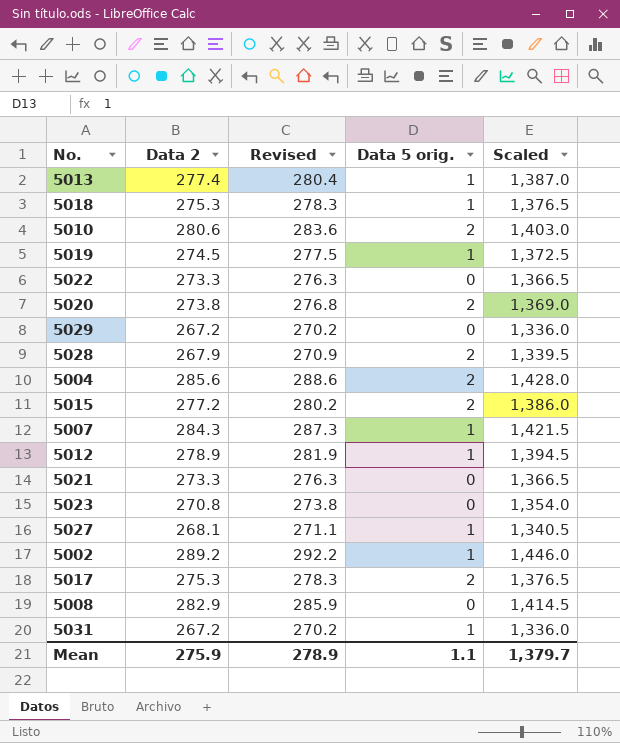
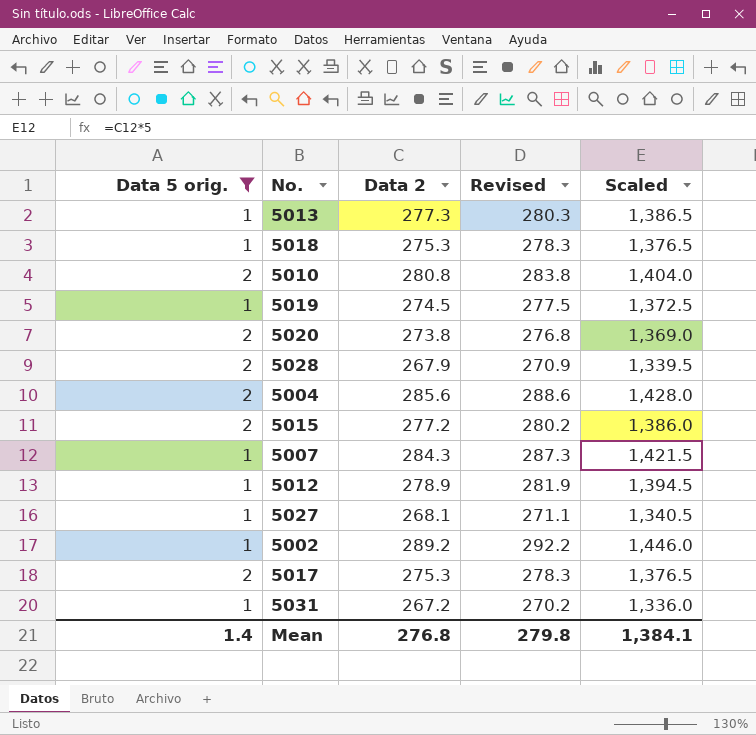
filter: none -> Data 5 orig. != 0
column Data 5 orig. | position: 4 -> 1
5013 | Data 2: 277.4 -> 277.3
5013 | Revised: 280.4 -> 280.3
5013 | Scaled: 1,387.0 -> 1,386.5
5010 | Data 2: 280.6 -> 280.8
5010 | Revised: 283.6 -> 283.8
5010 | Scaled: 1,403.0 -> 1,404.0
Mean | Data 5 orig.: 1.1 -> 1.4
Mean | Data 2: 275.9 -> 276.8
Mean | Revised: 278.9 -> 279.8
Mean | Scaled: 1,379.7 -> 1,384.1

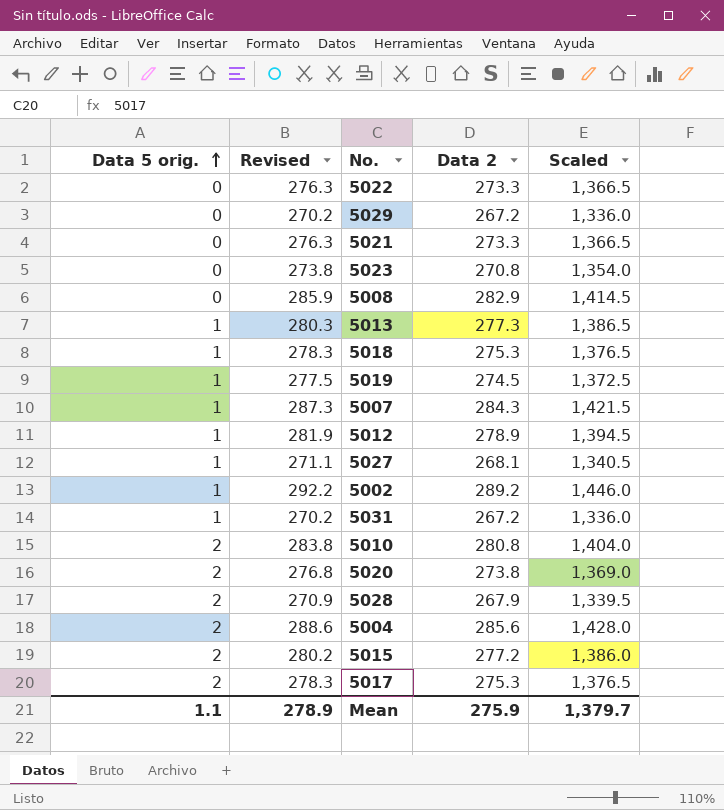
filter: Data 5 orig. != 0 -> none
row order: none -> Data 5 orig. ascending
column Revised | position: 4 -> 2
Mean | Data 5 orig.: 1.4 -> 1.1
Mean | Revised: 279.8 -> 278.9
Mean | Data 2: 276.8 -> 275.9
Mean | Scaled: 1,384.1 -> 1,379.7

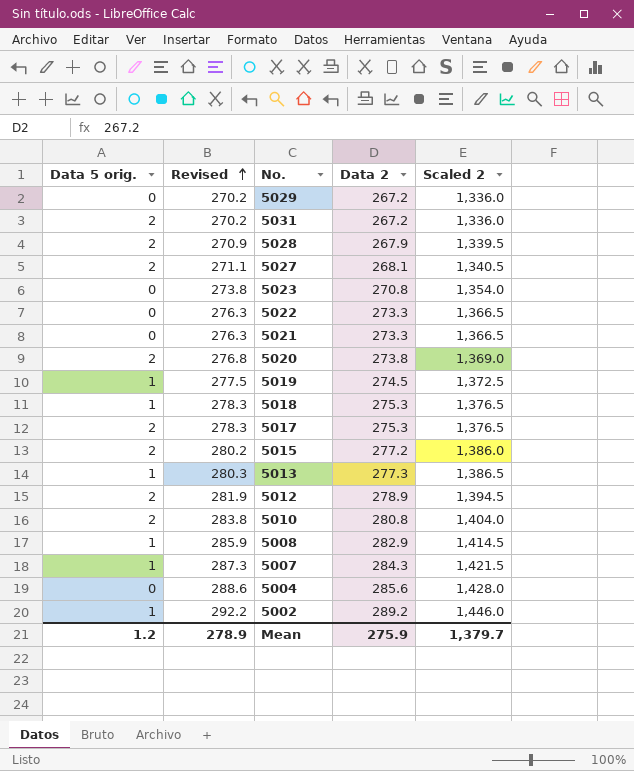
row order: Data 5 orig. ascending -> Revised ascending
column name: Scaled -> Scaled 2
5031 | Data 5 orig.: 1 -> 2
5027 | Data 5 orig.: 1 -> 2
5012 | Data 5 orig.: 1 -> 2
5008 | Data 5 orig.: 0 -> 1
5004 | Data 5 orig.: 2 -> 0
Mean | Data 5 orig.: 1.1 -> 1.2

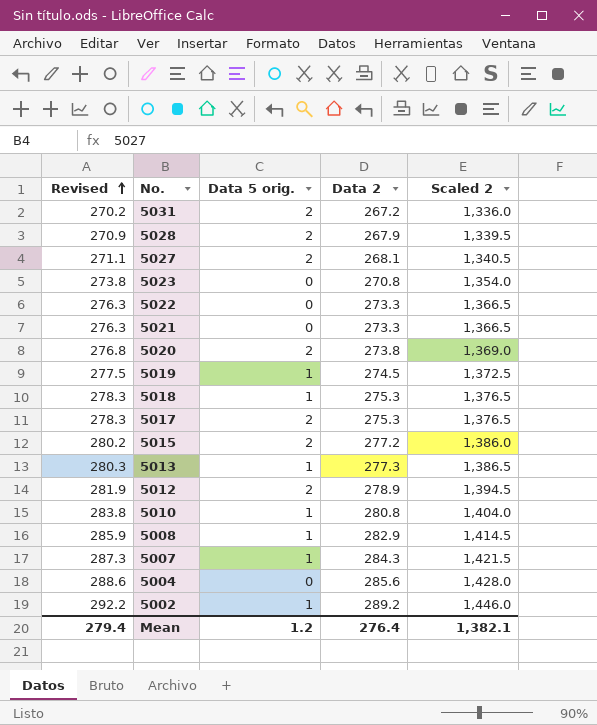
column Data 5 orig. | position: 1 -> 3
row 5029: 0 | 270.2 | 267.2 | 1,336.0 -> none
5010 | Data 5 orig.: 2 -> 1
Mean | Revised: 278.9 -> 279.4
Mean | Data 2: 275.9 -> 276.4
Mean | Scaled 2: 1,379.7 -> 1,382.1

